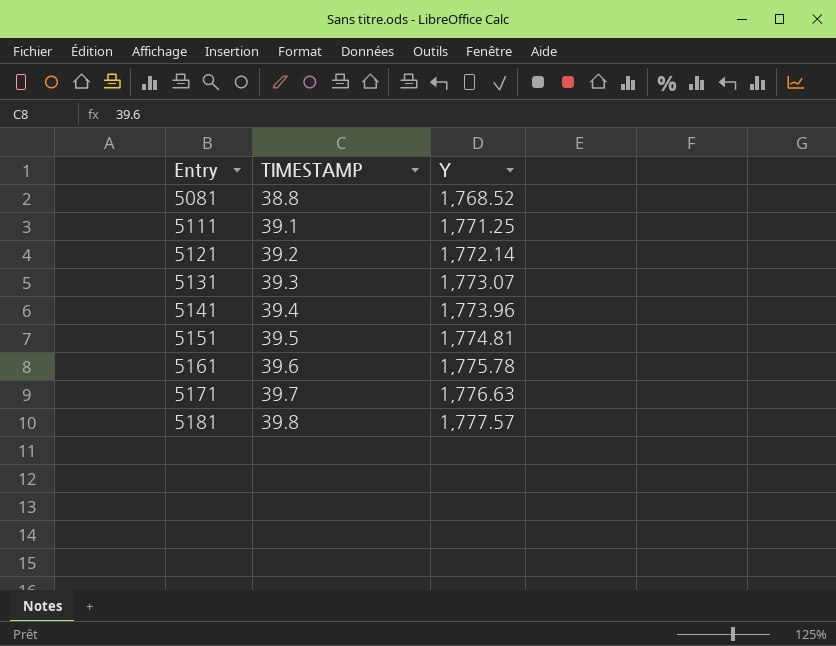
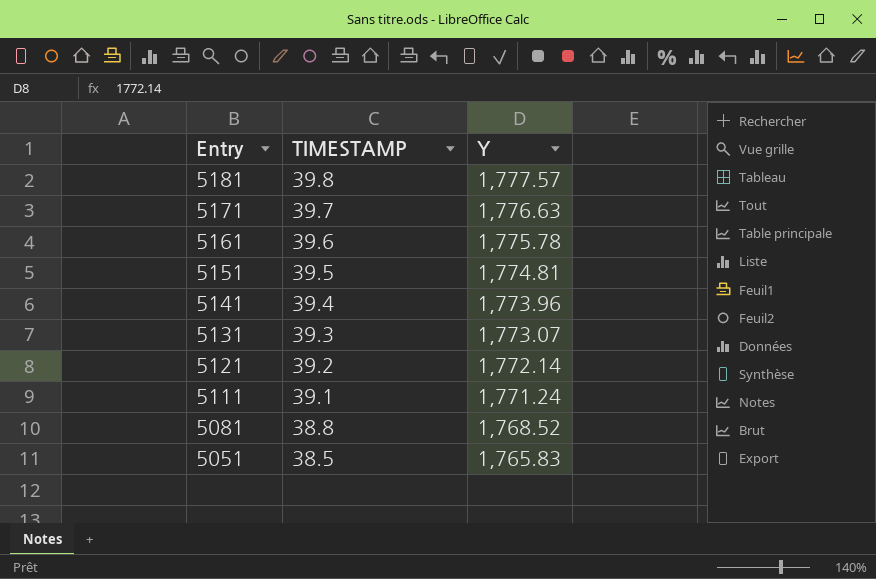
row order: Entry ascending -> Entry descending
5111 | Y: 1,771.25 -> 1,771.24
row 5051: none -> 38.5 | 1,765.83

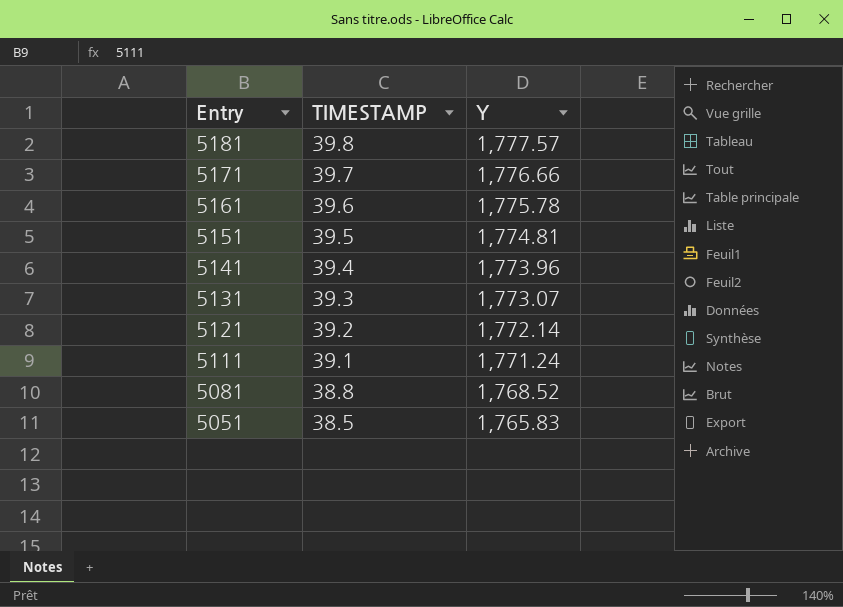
5171 | Y: 1,776.63 -> 1,776.66

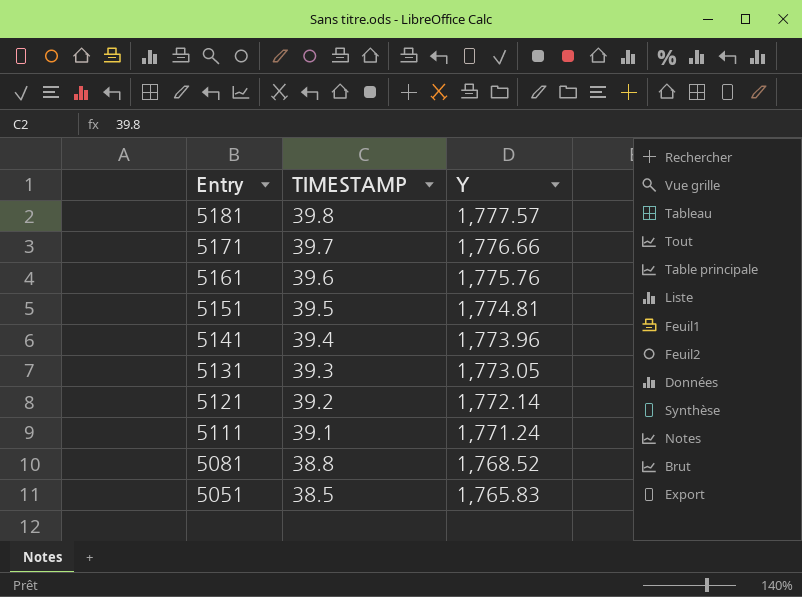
5161 | Y: 1,775.78 -> 1,775.76
5131 | Y: 1,773.07 -> 1,773.05

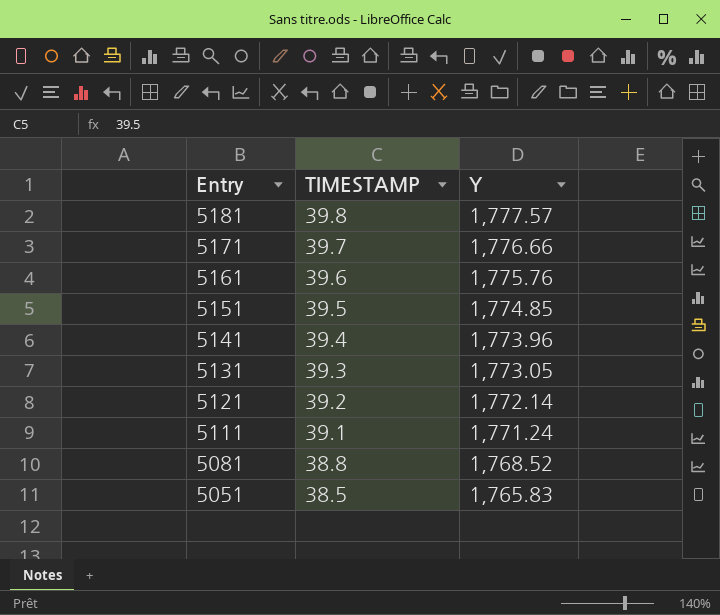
5151 | Y: 1,774.81 -> 1,774.85

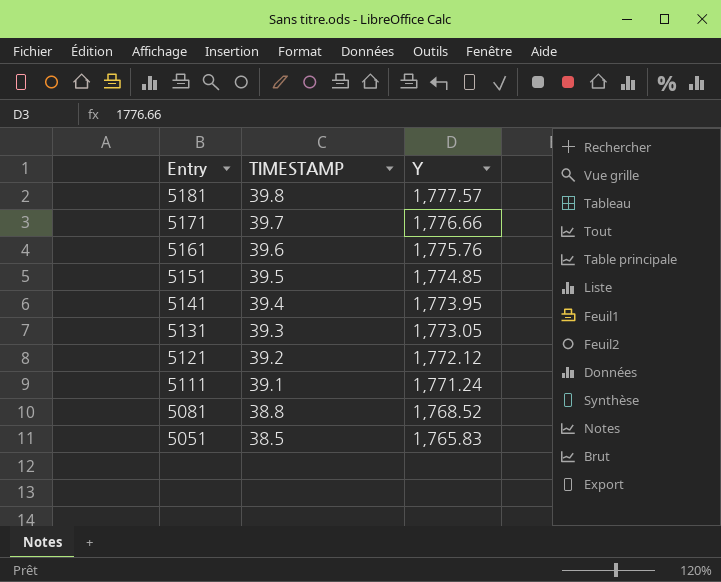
5141 | Y: 1,773.96 -> 1,773.95
5121 | Y: 1,772.14 -> 1,772.12

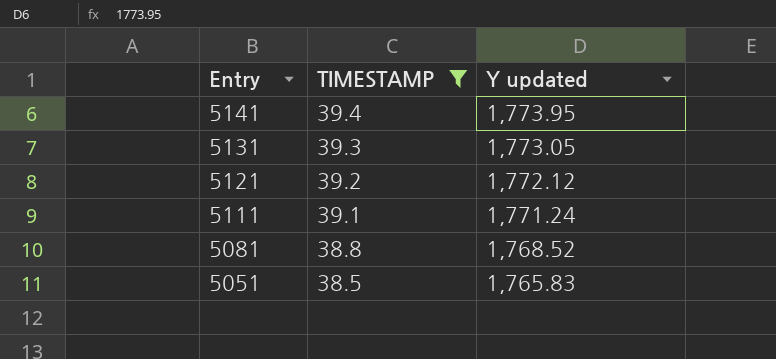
filter: none -> TIMESTAMP <= 39.4
column name: Y -> Y updated

